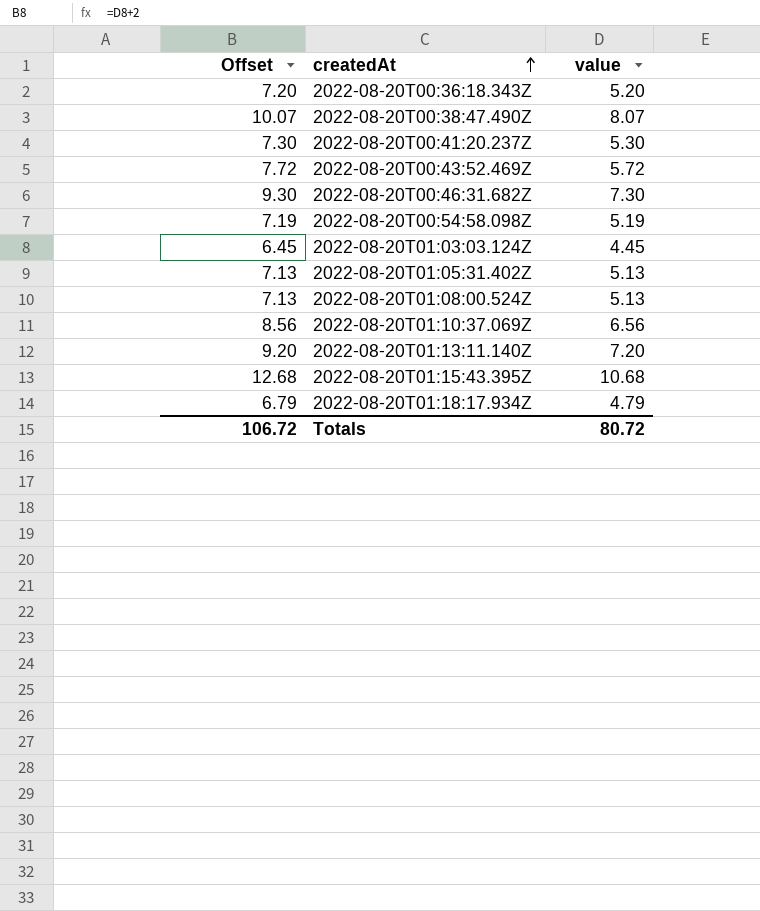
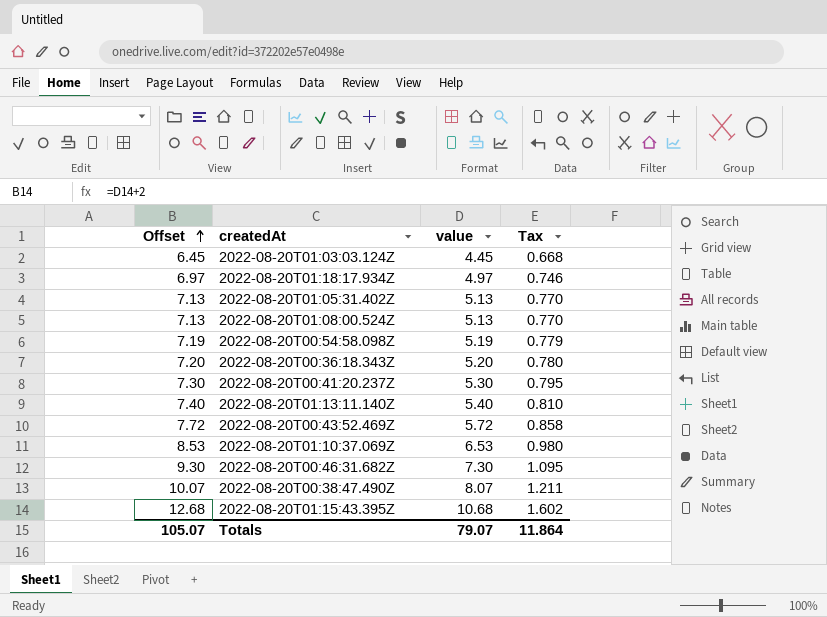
row order: createdAt ascending -> Offset ascending
column Tax | formula: none -> [value] * 0.15
2022-08-20T01:18:17.934Z | Offset: 6.79 -> 6.97
2022-08-20T01:18:17.934Z | value: 4.79 -> 4.97
2022-08-20T01:13:11.140Z | Offset: 9.20 -> 7.40
2022-08-20T01:13:11.140Z | value: 7.20 -> 5.40
2022-08-20T01:10:37.069Z | Offset: 8.56 -> 8.53
2022-08-20T01:10:37.069Z | value: 6.56 -> 6.53
Totals | Offset: 106.72 -> 105.07
Totals | value: 80.72 -> 79.07

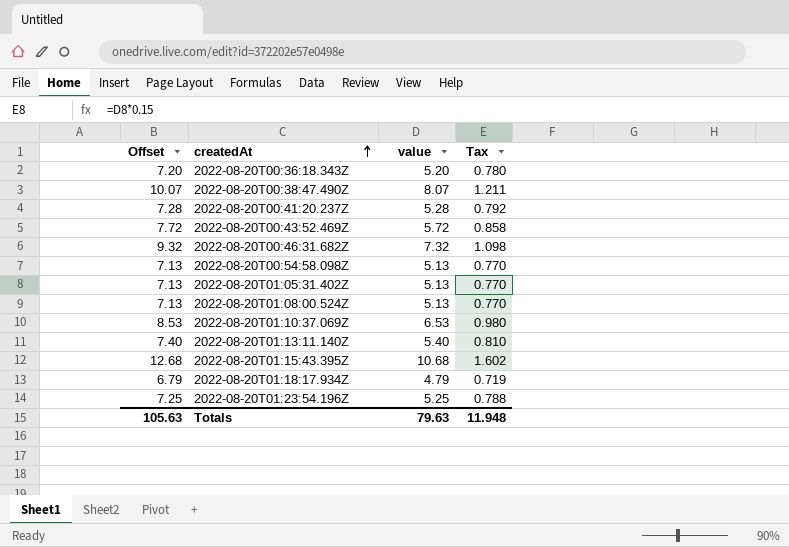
row order: Offset ascending -> createdAt ascending
row 2022-08-20T01:03:03.124Z: 6.45 | 4.45 | 0.668 -> none
2022-08-20T00:41:20.237Z | Offset: 7.30 -> 7.28
2022-08-20T00:41:20.237Z | value: 5.30 -> 5.28
2022-08-20T00:41:20.237Z | Tax: 0.795 -> 0.792
2022-08-20T00:46:31.682Z | Offset: 9.30 -> 9.32
2022-08-20T00:46:31.682Z | value: 7.30 -> 7.32
2022-08-20T00:46:31.682Z | Tax: 1.095 -> 1.098
2022-08-20T00:54:58.098Z | Offset: 7.19 -> 7.13
2022-08-20T00:54:58.098Z | value: 5.19 -> 5.13
2022-08-20T00:54:58.098Z | Tax: 0.779 -> 0.770
2022-08-20T01:18:17.934Z | Offset: 6.97 -> 6.79
2022-08-20T01:18:17.934Z | value: 4.97 -> 4.79
2022-08-20T01:18:17.934Z | Tax: 0.746 -> 0.719
row 2022-08-20T01:23:54.196Z: none -> 7.25 | 5.25 | 0.788
Totals | Offset: 105.07 -> 105.63
Totals | value: 79.07 -> 79.63
Totals | Tax: 11.864 -> 11.948

